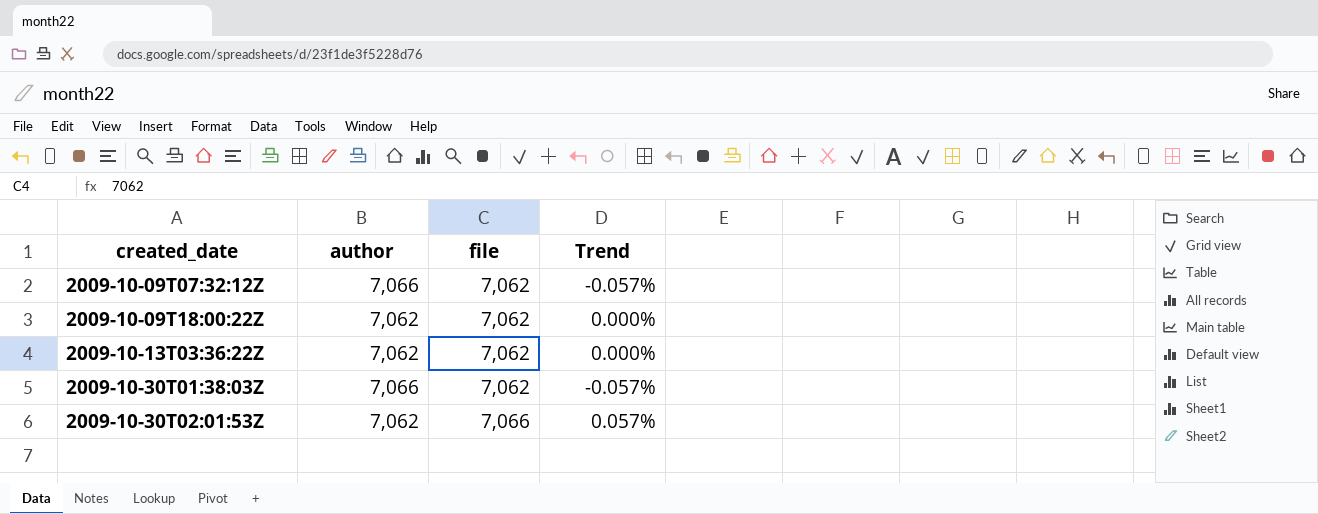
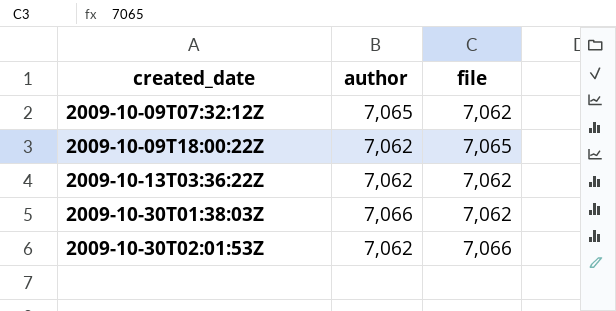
column Trend | formula: ([file] - [author]) / [author] -> none
2009-10-09T07:32:12Z | author: 7,066 -> 7,065
2009-10-09T18:00:22Z | file: 7,062 -> 7,065

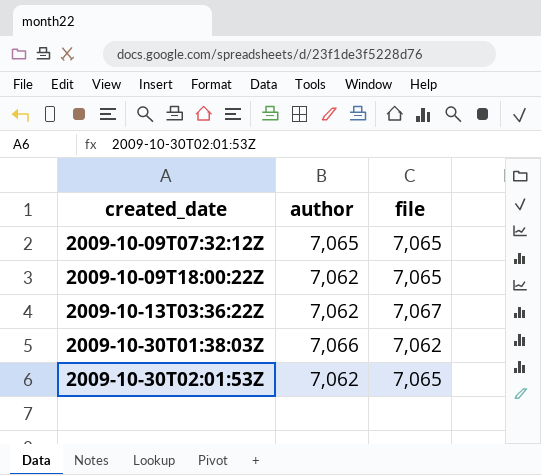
2009-10-09T07:32:12Z | file: 7,062 -> 7,065
2009-10-13T03:36:22Z | file: 7,062 -> 7,067
2009-10-30T02:01:53Z | file: 7,066 -> 7,065

